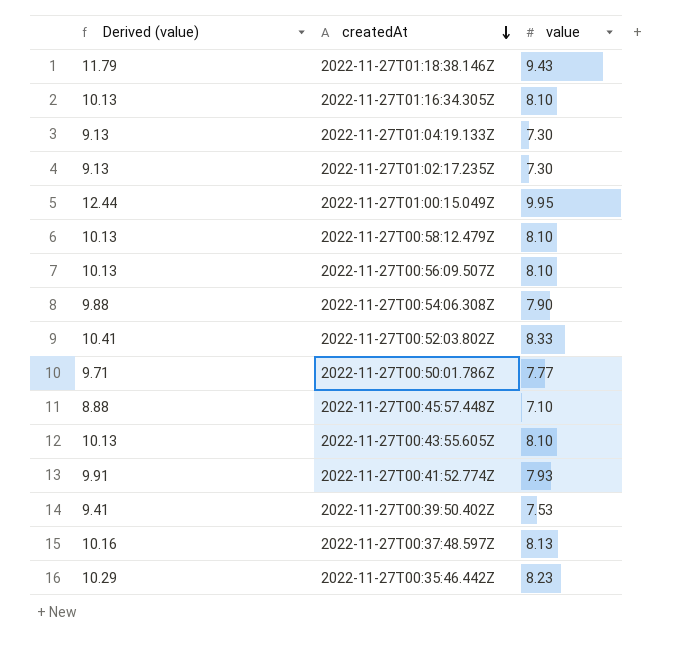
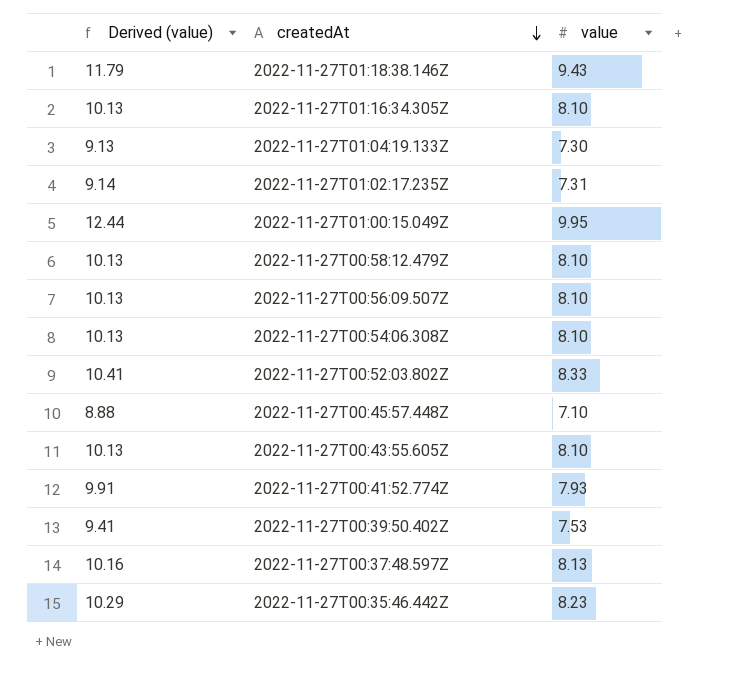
row 2022-11-27T00:50:01.786Z: 9.71 | 7.77 -> none
2022-11-27T01:02:17.235Z | Derived (value): 9.13 -> 9.14
2022-11-27T01:02:17.235Z | value: 7.30 -> 7.31
2022-11-27T00:54:06.308Z | Derived (value): 9.88 -> 10.13
2022-11-27T00:54:06.308Z | value: 7.90 -> 8.10

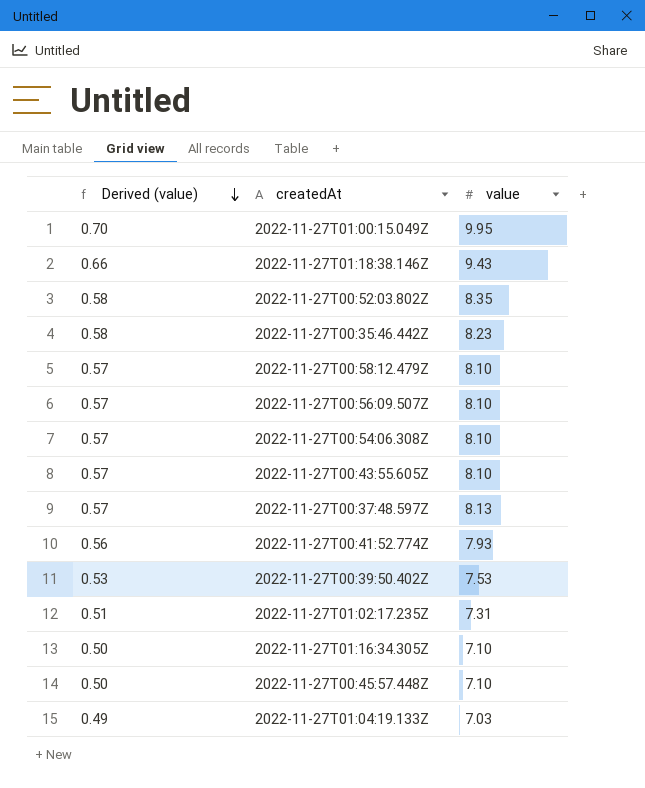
row order: createdAt descending -> Derived (value) descending
column Derived (value) | formula: [value] * 1.25 -> [value] * 0.07
2022-11-27T00:52:03.802Z | value: 8.33 -> 8.35
2022-11-27T01:16:34.305Z | value: 8.10 -> 7.10
2022-11-27T01:04:19.133Z | value: 7.30 -> 7.03

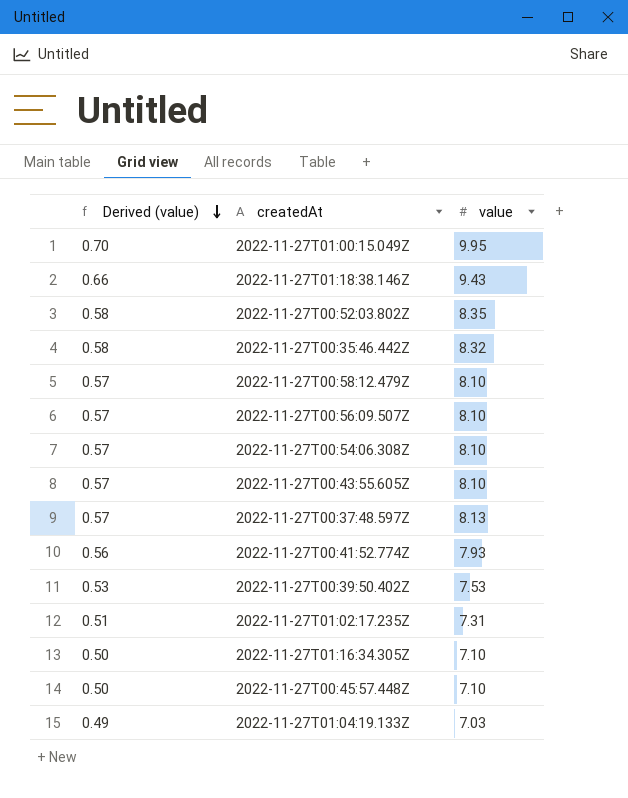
2022-11-27T00:35:46.442Z | value: 8.23 -> 8.32

